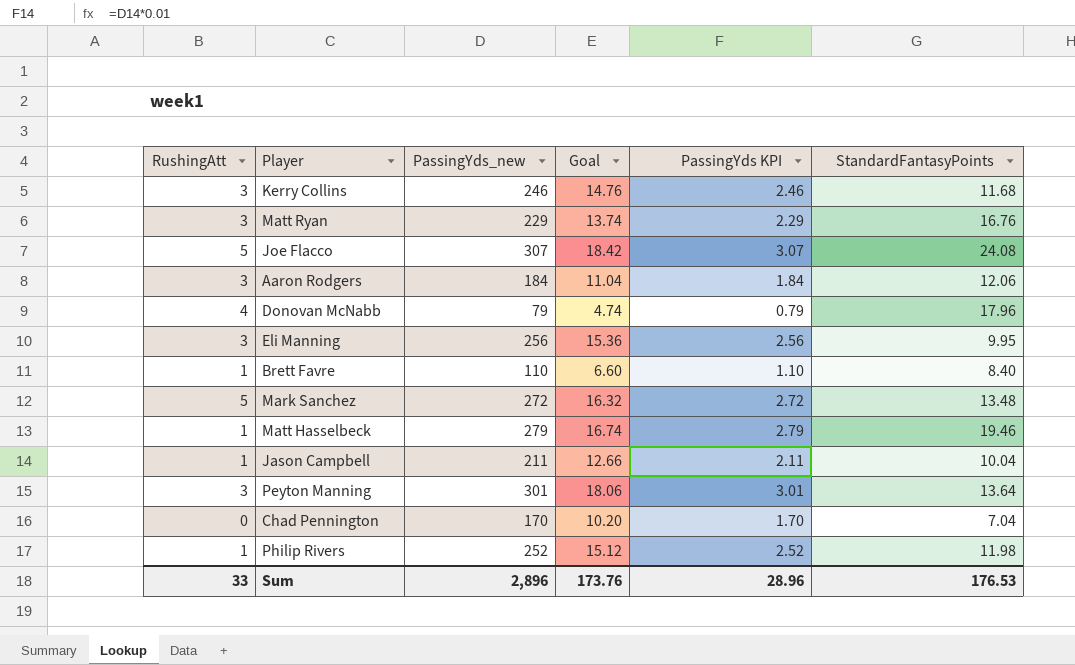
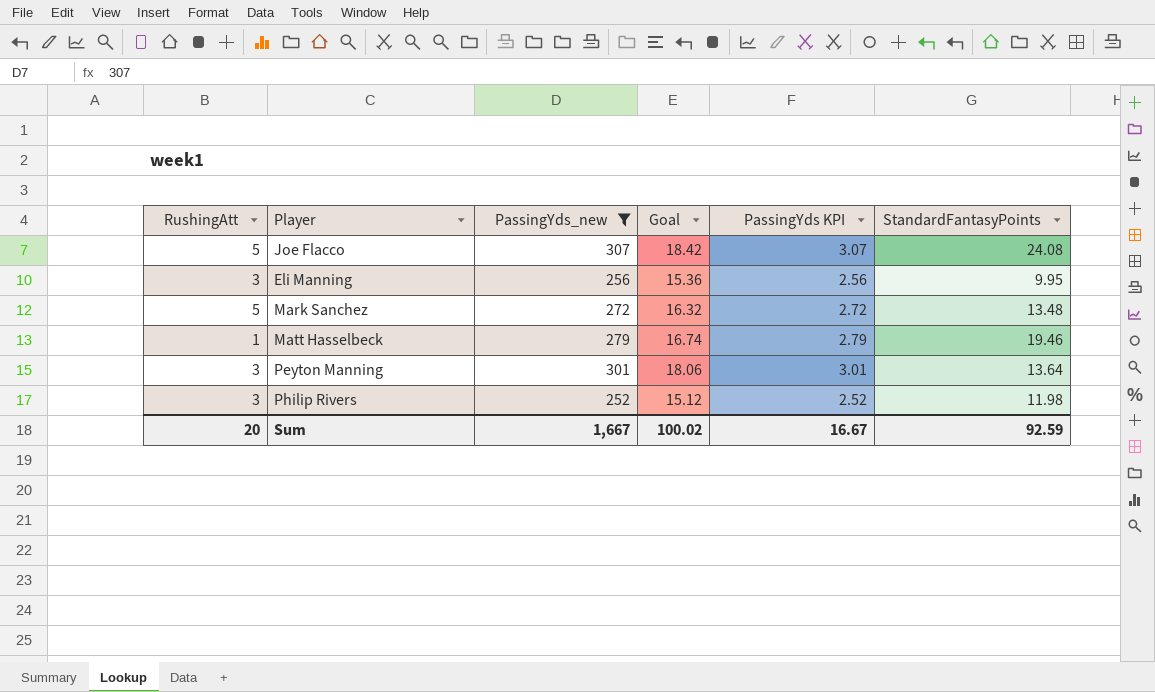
filter: none -> PassingYds_new >= 252
Philip Rivers | RushingAtt: 1 -> 3
Sum | RushingAtt: 33 -> 20
Sum | PassingYds_new: 2,896 -> 1,667
Sum | Goal: 173.76 -> 100.02
Sum | PassingYds KPI: 28.96 -> 16.67
Sum | StandardFantasyPoints: 176.53 -> 92.59

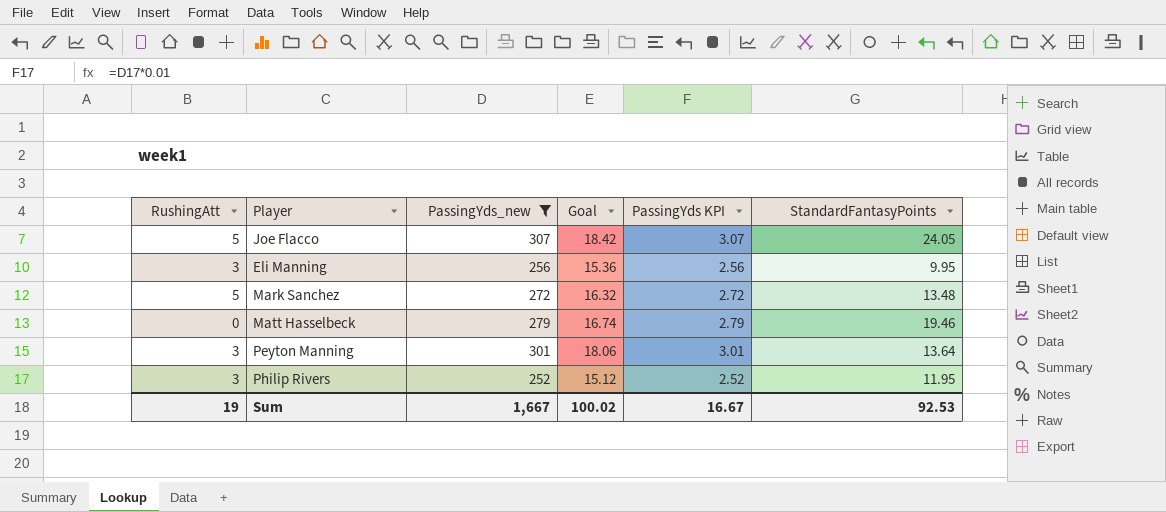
Joe Flacco | StandardFantasyPoints: 24.08 -> 24.05
Matt Hasselbeck | RushingAtt: 1 -> 0
Philip Rivers | StandardFantasyPoints: 11.98 -> 11.95
Sum | RushingAtt: 20 -> 19
Sum | StandardFantasyPoints: 92.59 -> 92.53

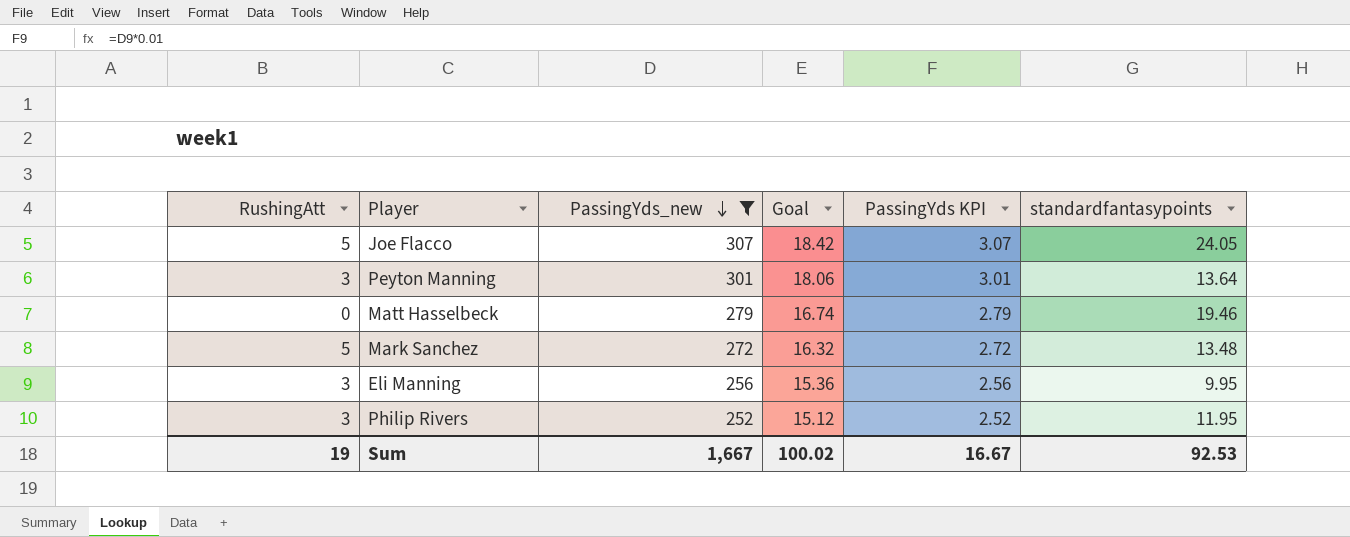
row order: none -> PassingYds_new descending
column name: StandardFantasyPoints -> standardfantasypoints

